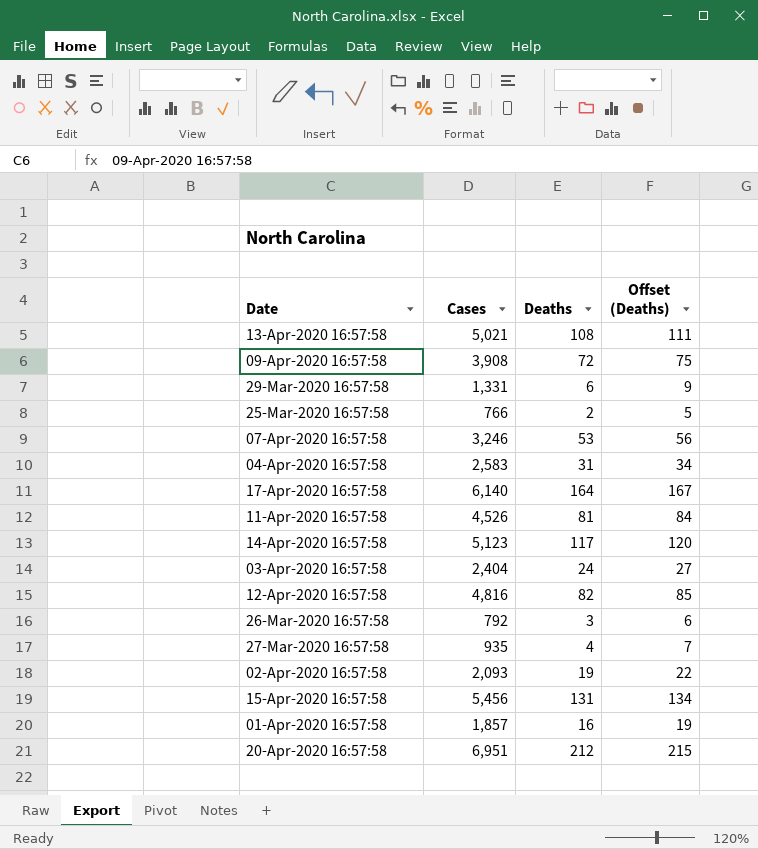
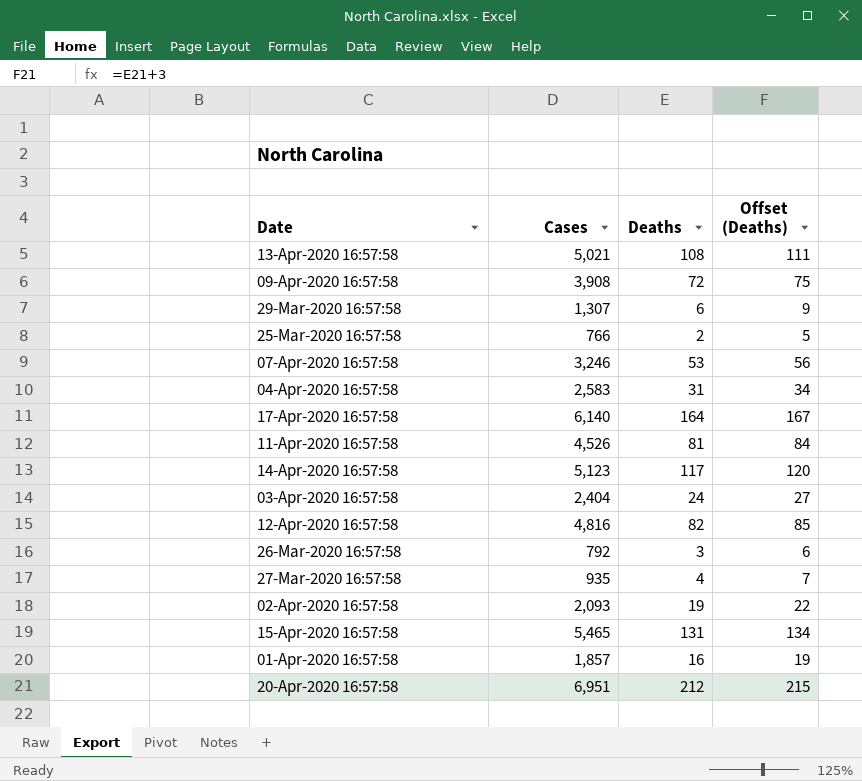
29-Mar-2020 16:57:58 | Cases: 1,331 -> 1,307
15-Apr-2020 16:57:58 | Cases: 5,456 -> 5,465

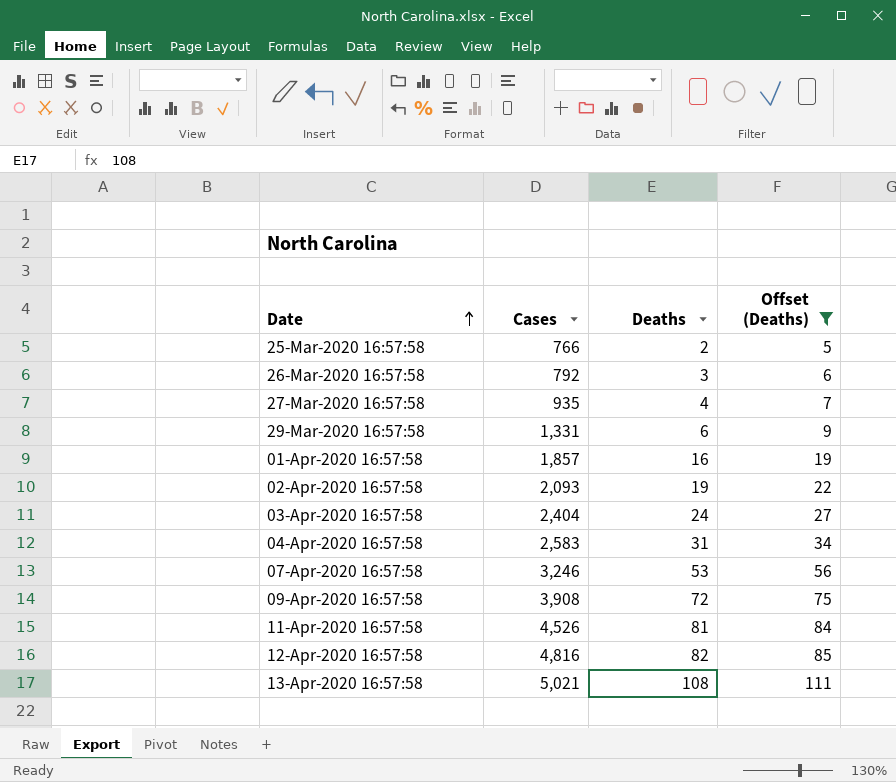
filter: none -> Offset (Deaths) <= 111
row order: none -> Date ascending
29-Mar-2020 16:57:58 | Cases: 1,307 -> 1,331

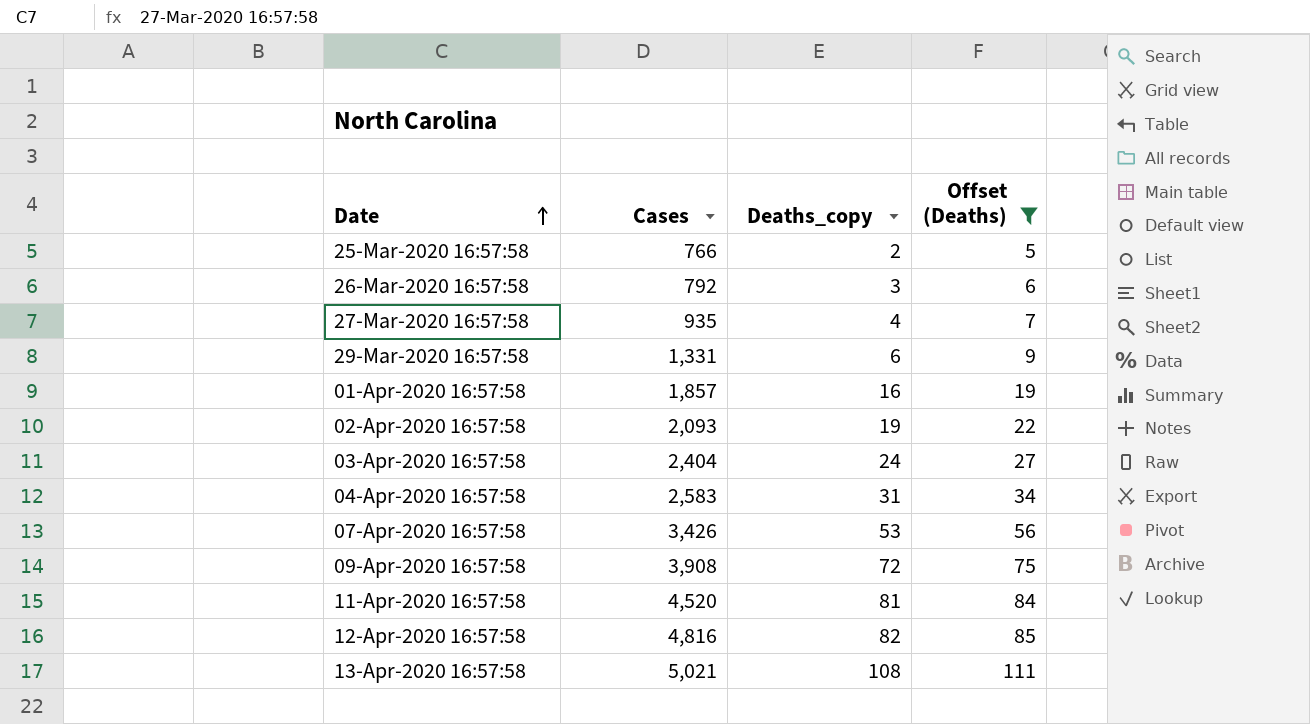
column name: Deaths -> Deaths_copy
07-Apr-2020 16:57:58 | Cases: 3,246 -> 3,426
11-Apr-2020 16:57:58 | Cases: 4,526 -> 4,520

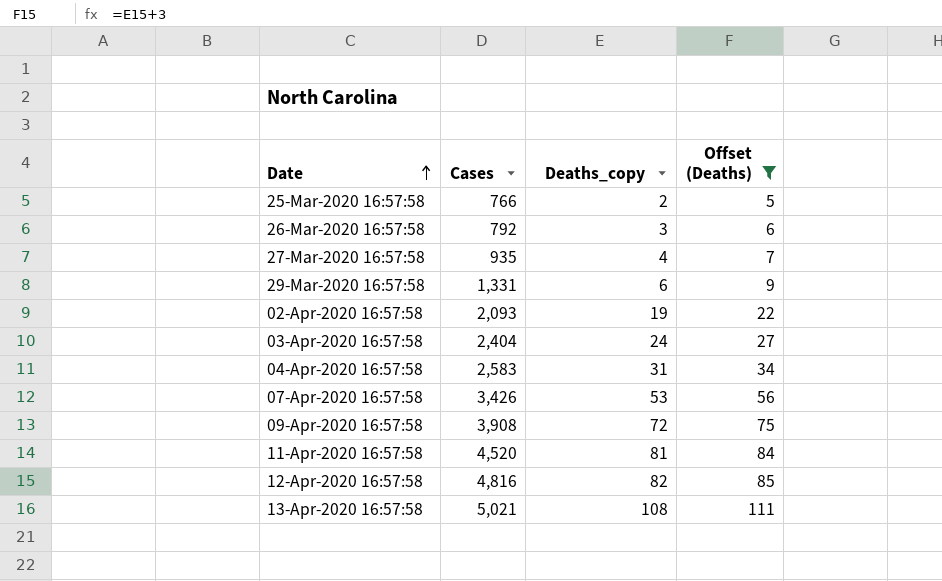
row 01-Apr-2020 16:57:58: 1,857 | 16 | 19 -> none

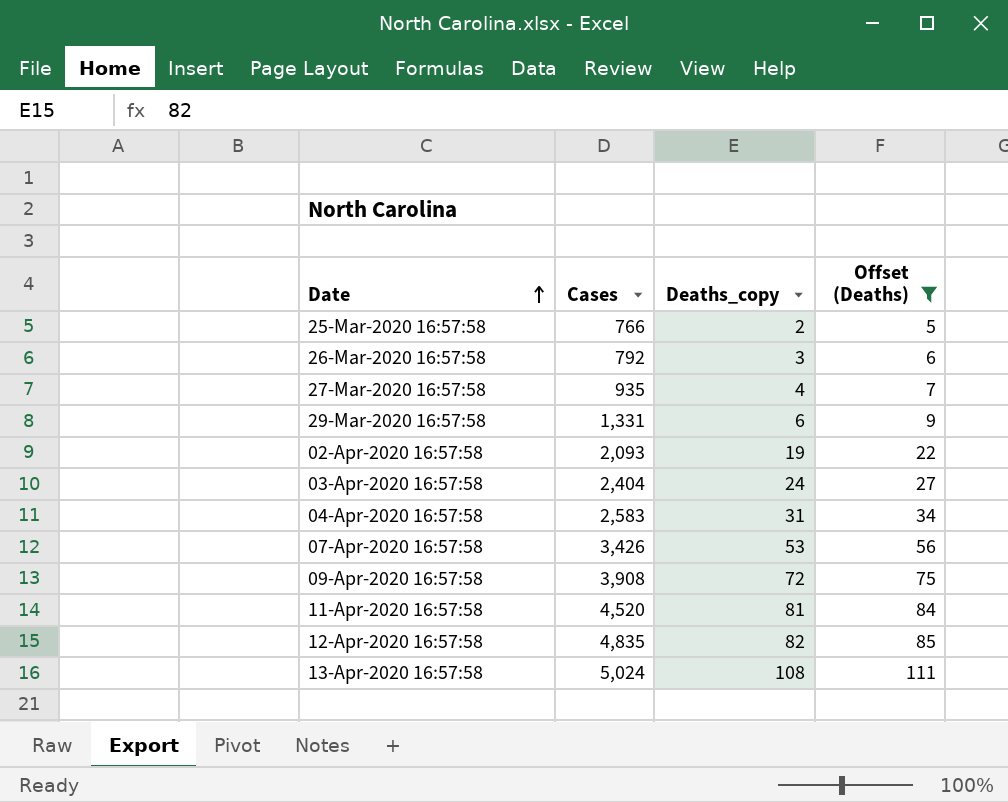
12-Apr-2020 16:57:58 | Cases: 4,816 -> 4,835
13-Apr-2020 16:57:58 | Cases: 5,021 -> 5,024

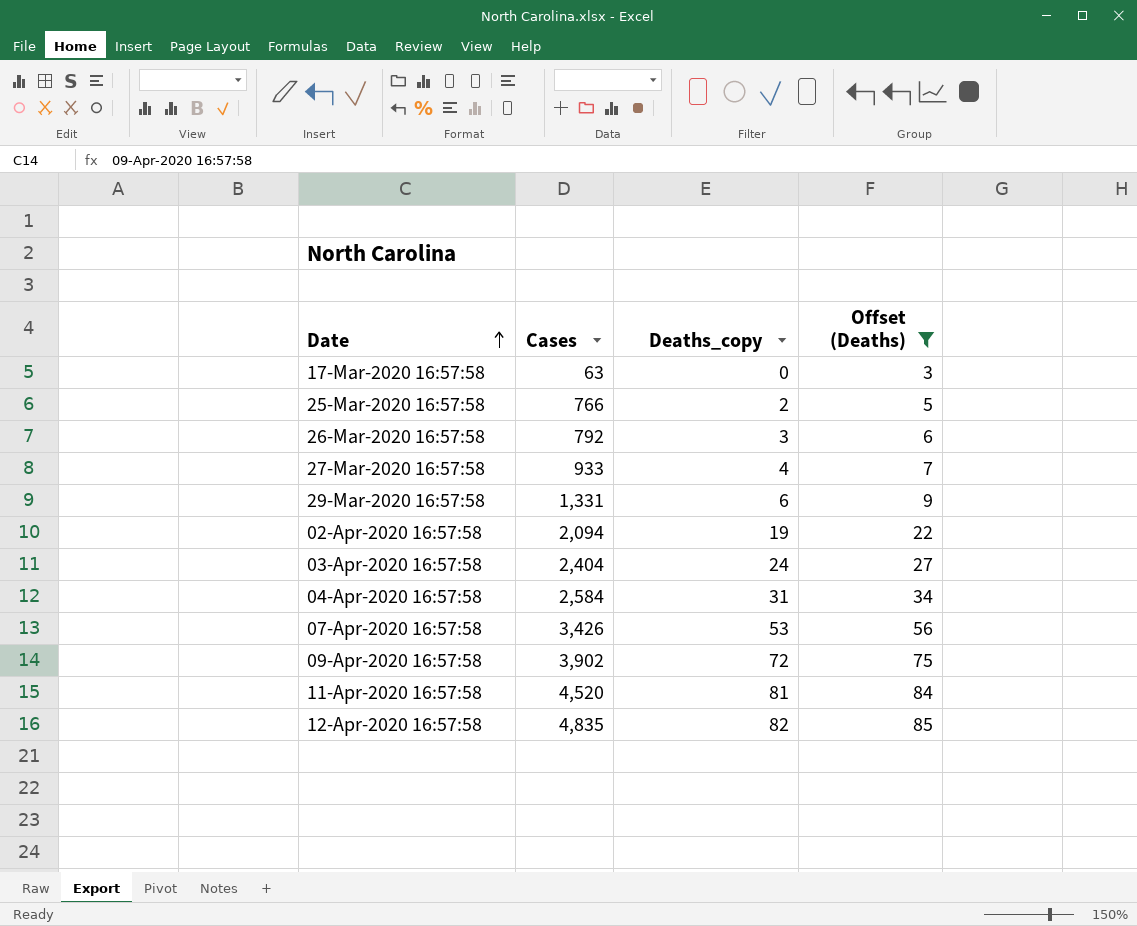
row 13-Apr-2020 16:57:58: 5,024 | 108 | 111 -> none
row 17-Mar-2020 16:57:58: none -> 63 | 0 | 3
27-Mar-2020 16:57:58 | Cases: 935 -> 933
02-Apr-2020 16:57:58 | Cases: 2,093 -> 2,094
04-Apr-2020 16:57:58 | Cases: 2,583 -> 2,584
09-Apr-2020 16:57:58 | Cases: 3,908 -> 3,902

